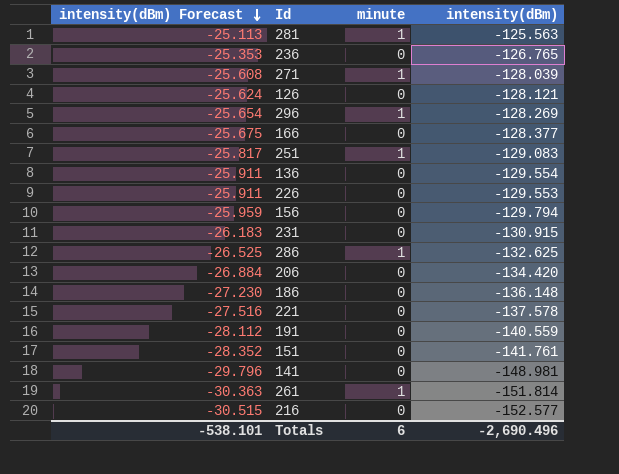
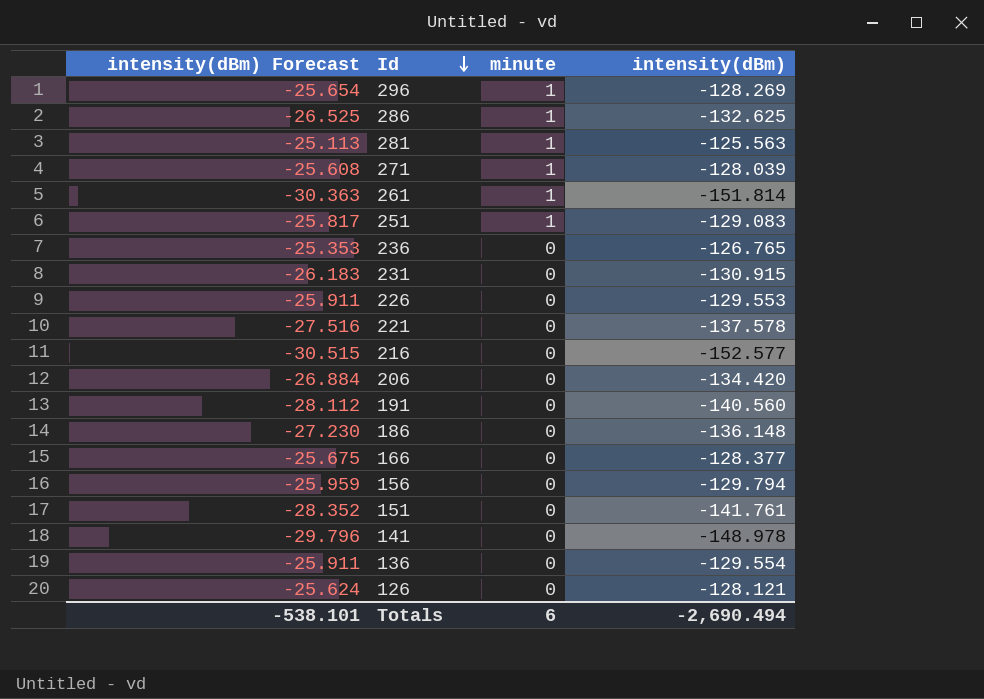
row order: intensity(dBm) Forecast descending -> Id descending
191 | intensity(dBm): -140.559 -> -140.560
141 | intensity(dBm): -148.981 -> -148.978
Totals | intensity(dBm): -2,690.496 -> -2,690.494

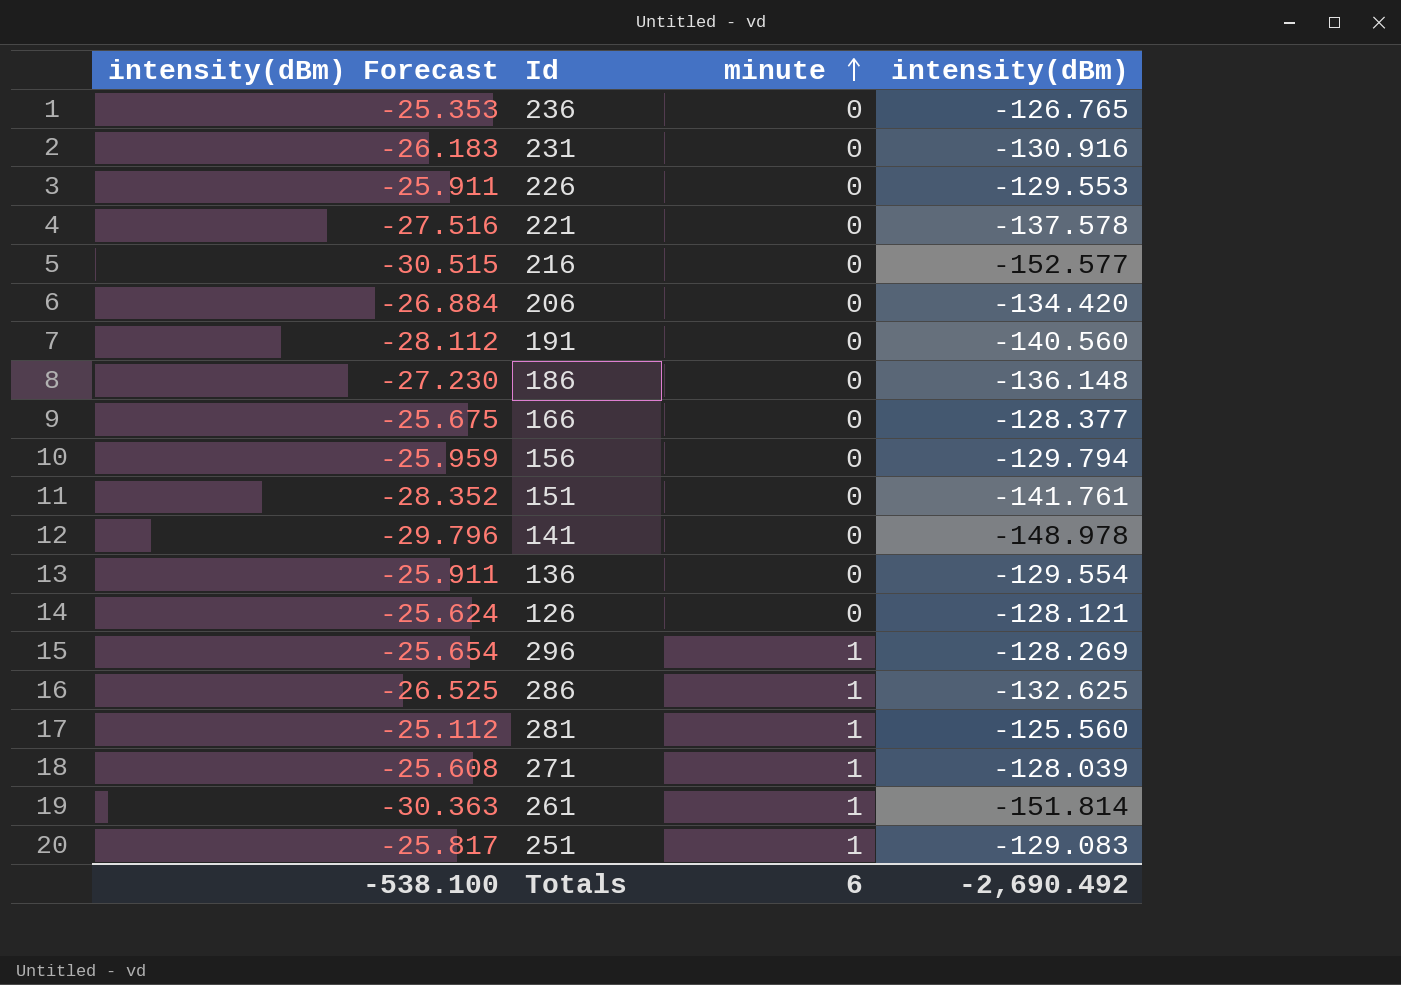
row order: Id descending -> minute ascending
231 | intensity(dBm): -130.915 -> -130.916
281 | intensity(dBm) Forecast: -25.113 -> -25.112
281 | intensity(dBm): -125.563 -> -125.560
Totals | intensity(dBm) Forecast: -538.101 -> -538.100
Totals | intensity(dBm): -2,690.494 -> -2,690.492

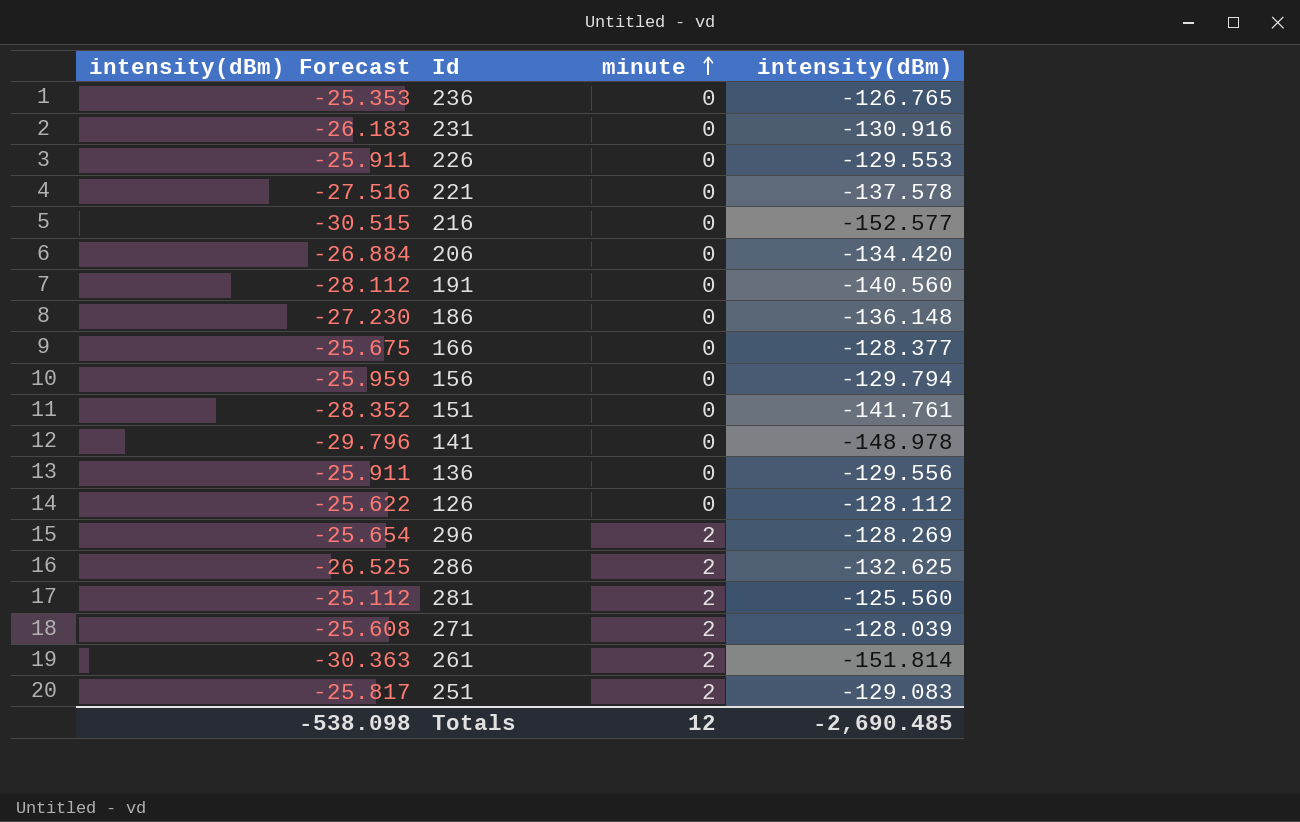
136 | intensity(dBm): -129.554 -> -129.556
126 | intensity(dBm) Forecast: -25.624 -> -25.622
126 | intensity(dBm): -128.121 -> -128.112
296 | minute: 1 -> 2
286 | minute: 1 -> 2
281 | minute: 1 -> 2
271 | minute: 1 -> 2
261 | minute: 1 -> 2
251 | minute: 1 -> 2
Totals | intensity(dBm) Forecast: -538.100 -> -538.098
Totals | minute: 6 -> 12
Totals | intensity(dBm): -2,690.492 -> -2,690.485

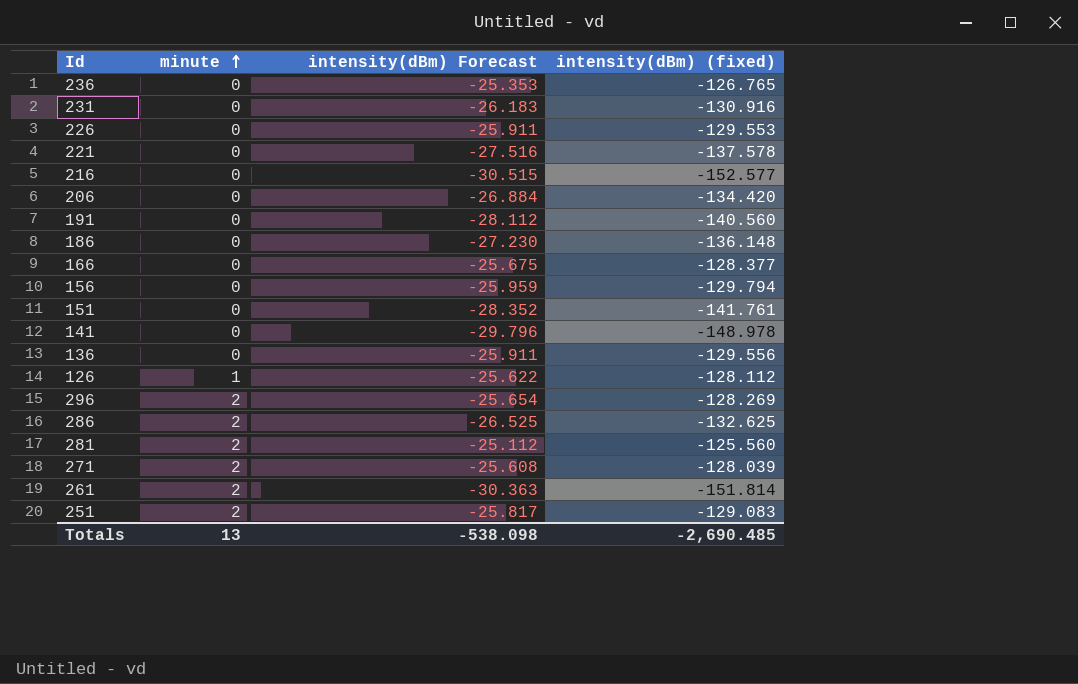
column intensity(dBm) Forecast | position: 1 -> 3
column name: intensity(dBm) -> intensity(dBm) (fixed)
126 | minute: 0 -> 1
Totals | minute: 12 -> 13

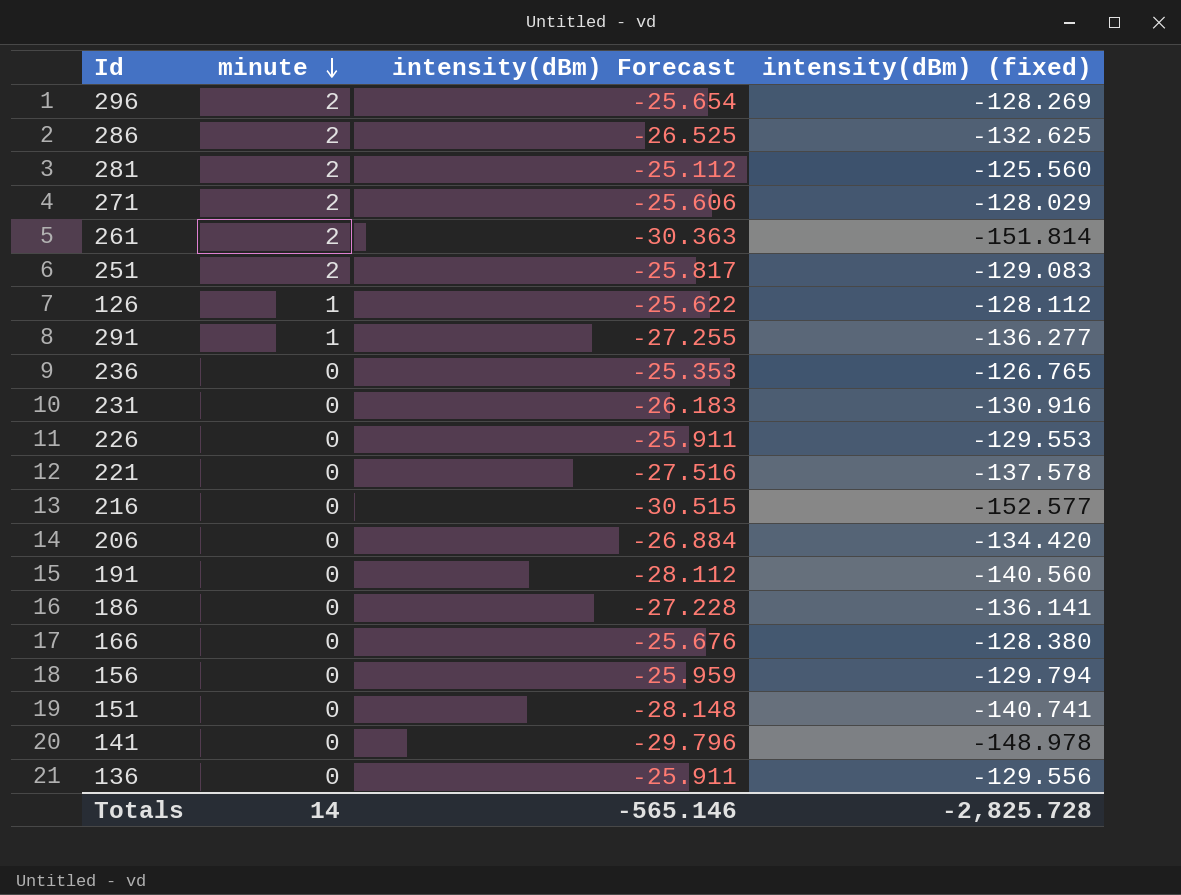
row order: minute ascending -> minute descending
271 | intensity(dBm) Forecast: -25.608 -> -25.606
271 | intensity(dBm) (fixed): -128.039 -> -128.029
row 291: none -> 1 | -27.255 | -136.277
186 | intensity(dBm) Forecast: -27.230 -> -27.228
186 | intensity(dBm) (fixed): -136.148 -> -136.141
166 | intensity(dBm) Forecast: -25.675 -> -25.676
166 | intensity(dBm) (fixed): -128.377 -> -128.380
151 | intensity(dBm) Forecast: -28.352 -> -28.148
151 | intensity(dBm) (fixed): -141.761 -> -140.741
Totals | minute: 13 -> 14
Totals | intensity(dBm) Forecast: -538.098 -> -565.146
Totals | intensity(dBm) (fixed): -2,690.485 -> -2,825.728

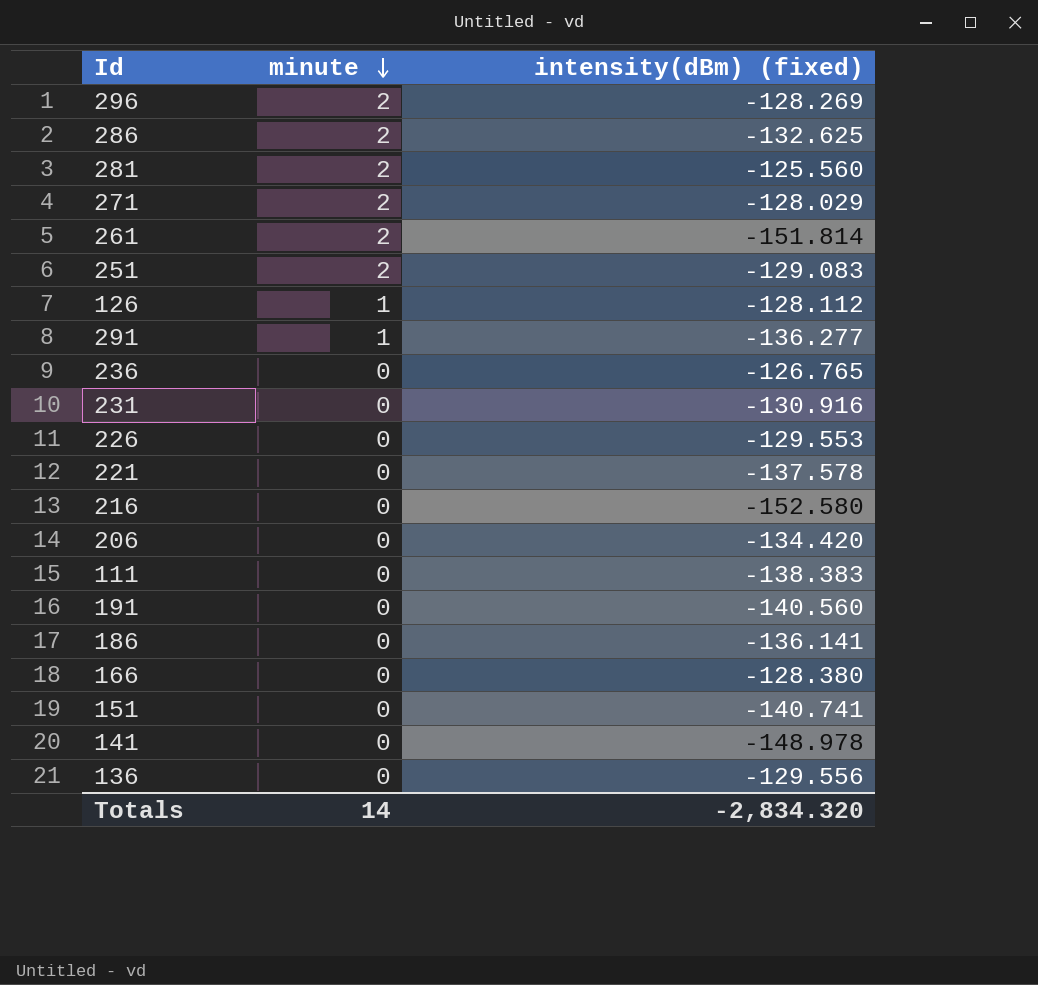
column intensity(dBm) Forecast | formula: [intensity(dBm) (fixed)] * 0.2 -> none
row 156: 0 | -25.959 | -129.794 -> none
216 | intensity(dBm) (fixed): -152.577 -> -152.580
row 111: none -> 0 | -138.383
Totals | intensity(dBm) (fixed): -2,825.728 -> -2,834.320

